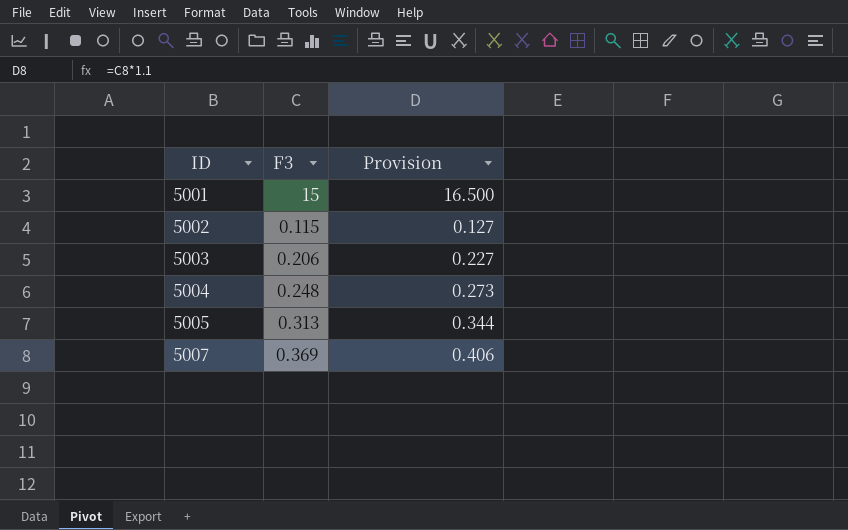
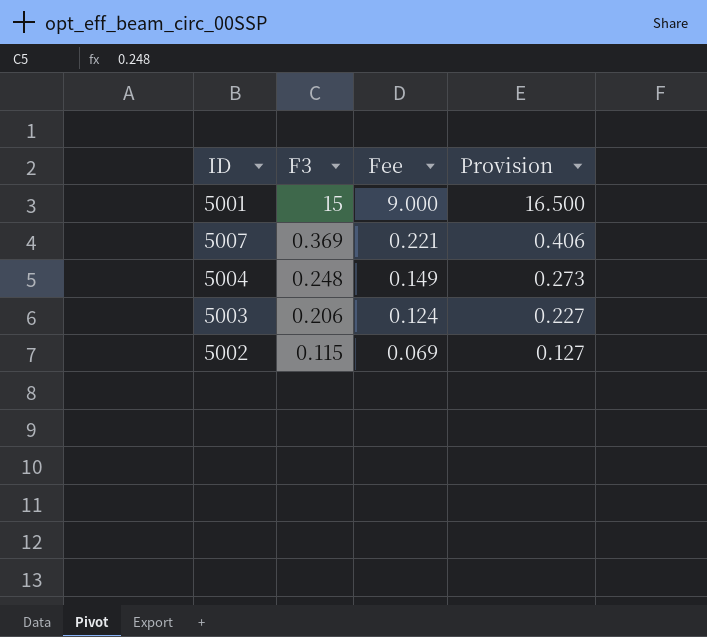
row order: ID ascending -> F3 descending
column Fee | formula: none -> [F3] * 0.6
row 5005: 0.313 | 0.344 -> none

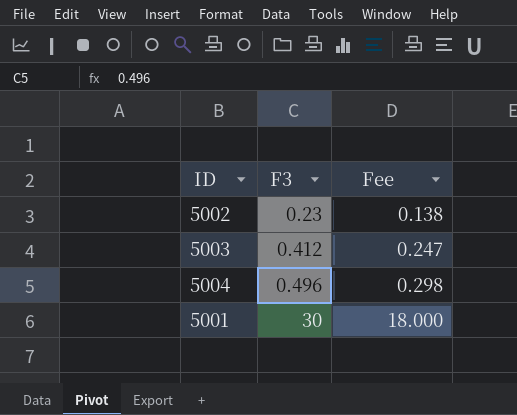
row order: F3 descending -> F3 ascending
column Provision | formula: [F3] * 1.1 -> none
row 5007: 0.369 | 0.221 | 0.406 -> none
5002 | F3: 0.115 -> 0.23
5002 | Fee: 0.069 -> 0.138
5003 | F3: 0.206 -> 0.412
5003 | Fee: 0.124 -> 0.247
5004 | F3: 0.248 -> 0.496
5004 | Fee: 0.149 -> 0.298
5001 | F3: 15 -> 30
5001 | Fee: 9.000 -> 18.000

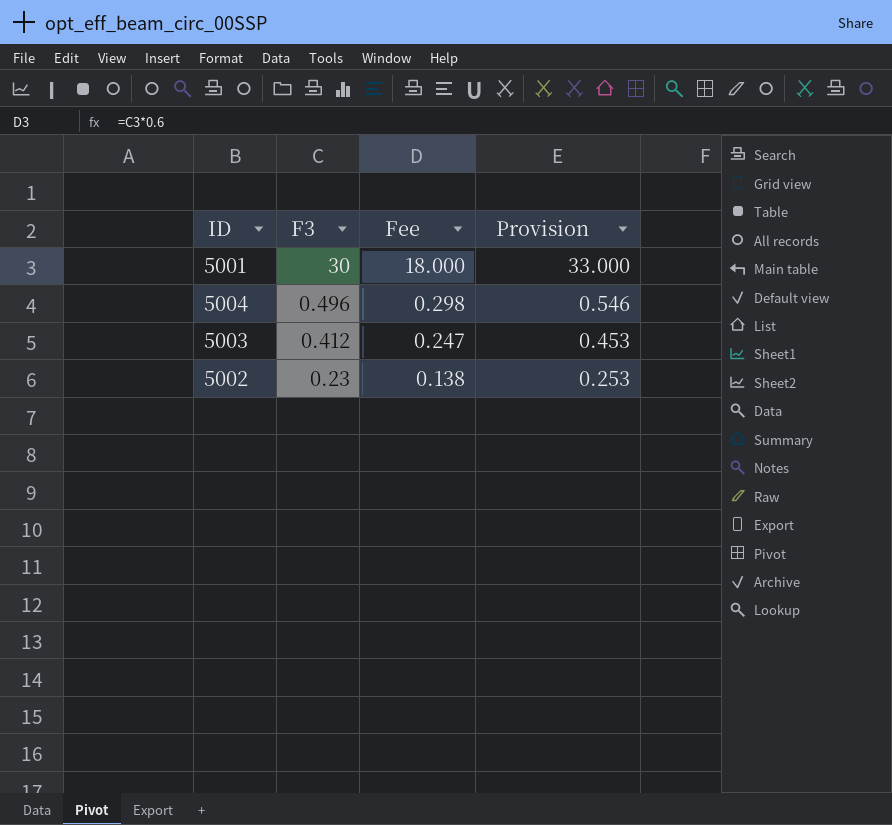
row order: F3 ascending -> F3 descending
column Provision | formula: none -> [F3] * 1.1

